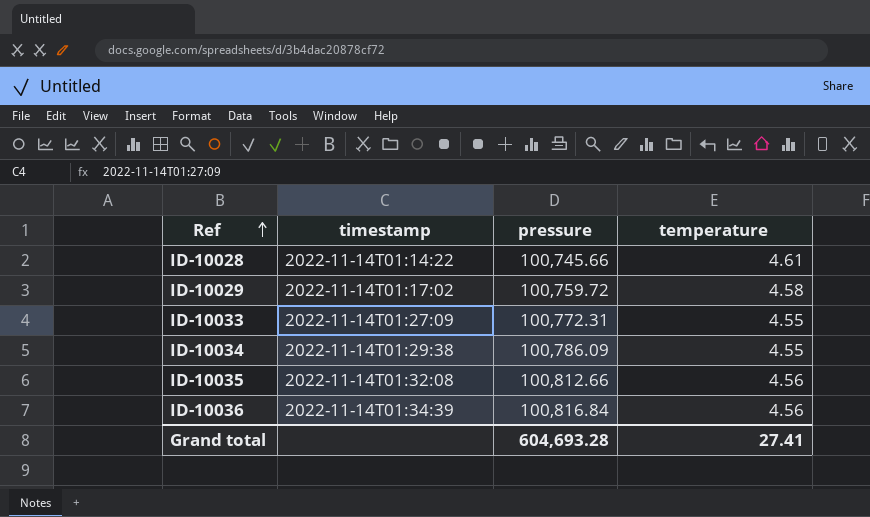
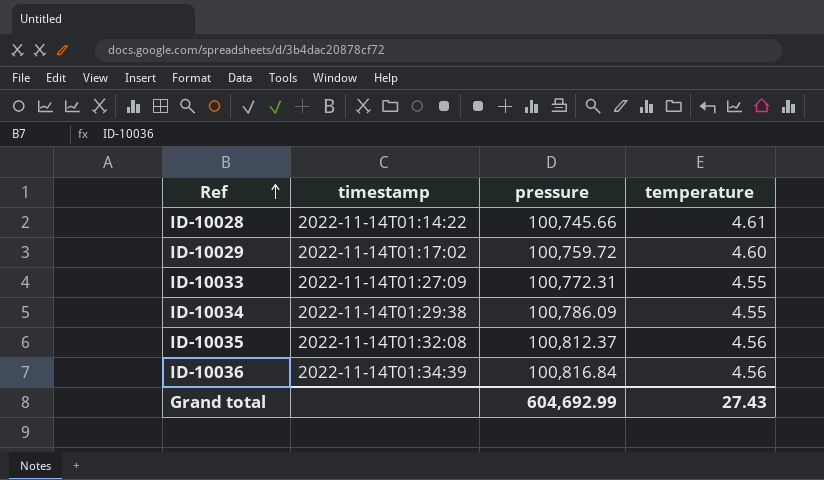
ID-10029 | temperature: 4.58 -> 4.60
ID-10035 | pressure: 100,812.66 -> 100,812.37
Grand total | pressure: 604,693.28 -> 604,692.99
Grand total | temperature: 27.41 -> 27.43

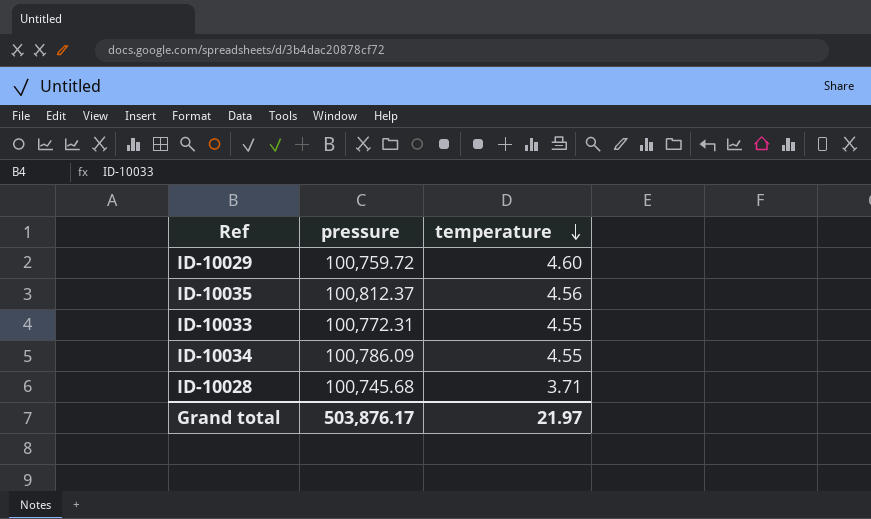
row order: Ref ascending -> temperature descending
column timestamp | position: 2 -> none
row ID-10036: 2022-11-14T01:34:39 | 100,816.84 | 4.56 -> none
ID-10028 | pressure: 100,745.66 -> 100,745.68
ID-10028 | temperature: 4.61 -> 3.71
Grand total | pressure: 604,692.99 -> 503,876.17
Grand total | temperature: 27.43 -> 21.97

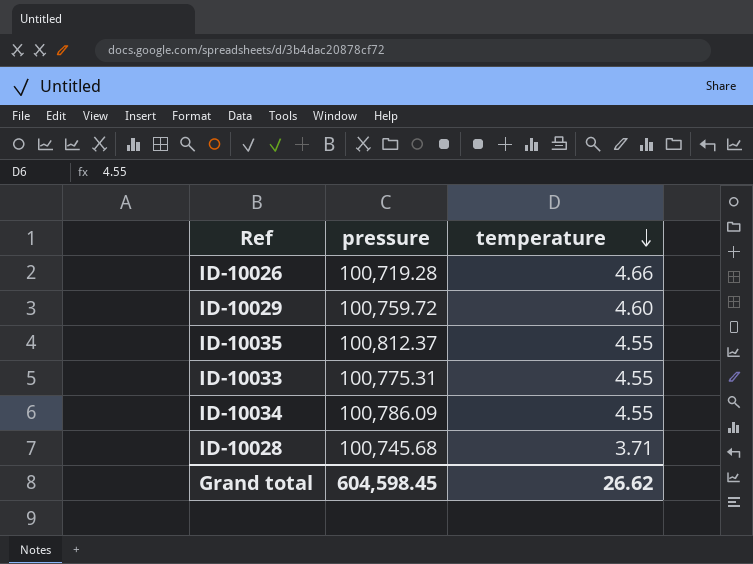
row ID-10026: none -> 100,719.28 | 4.66
ID-10035 | temperature: 4.56 -> 4.55
ID-10033 | pressure: 100,772.31 -> 100,775.31
Grand total | pressure: 503,876.17 -> 604,598.45
Grand total | temperature: 21.97 -> 26.62

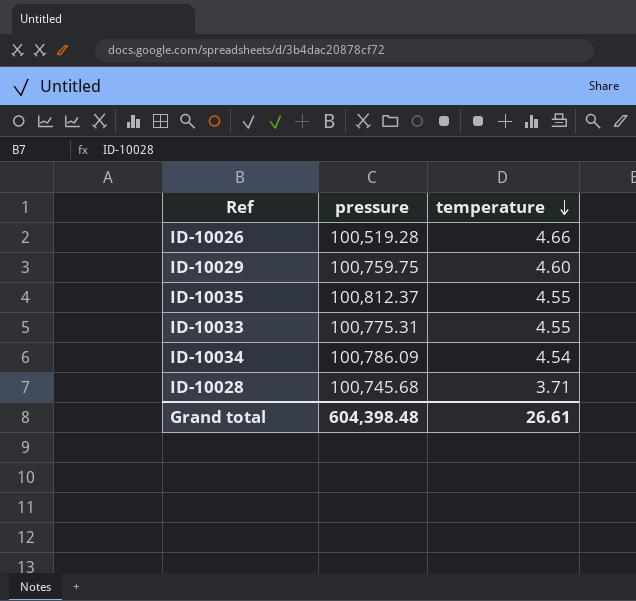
ID-10026 | pressure: 100,719.28 -> 100,519.28
ID-10029 | pressure: 100,759.72 -> 100,759.75
ID-10034 | temperature: 4.55 -> 4.54
Grand total | pressure: 604,598.45 -> 604,398.48
Grand total | temperature: 26.62 -> 26.61

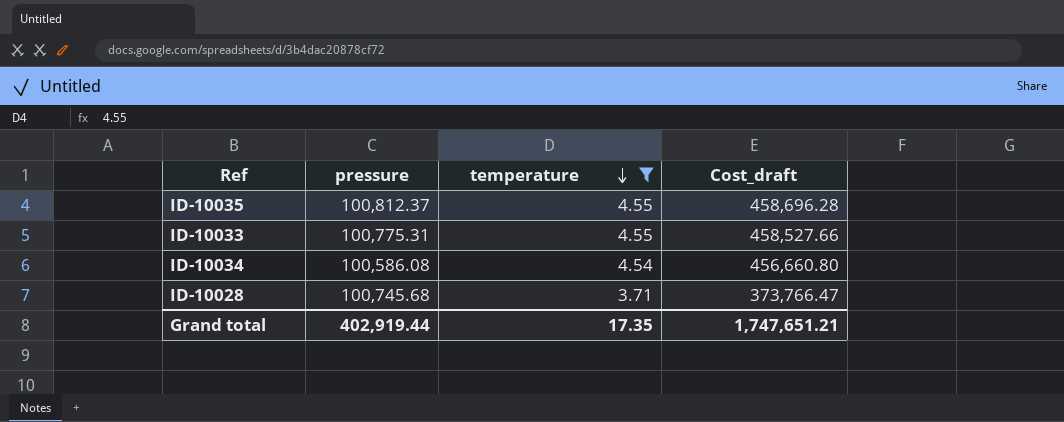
filter: none -> temperature <= 4.55
column Cost_draft | formula: none -> [pressure] * [temperature]
ID-10034 | pressure: 100,786.09 -> 100,586.08
Grand total | pressure: 604,398.48 -> 402,919.44
Grand total | temperature: 26.61 -> 17.35

